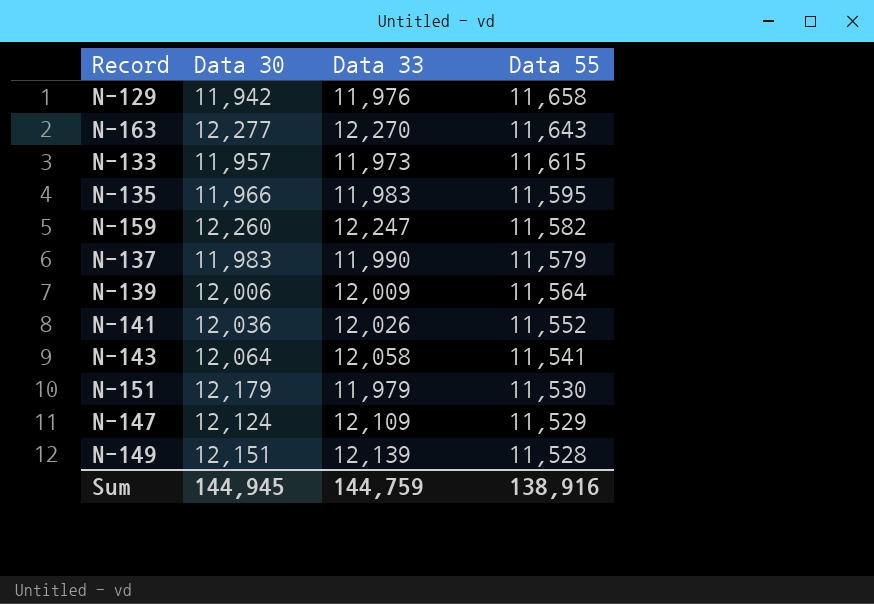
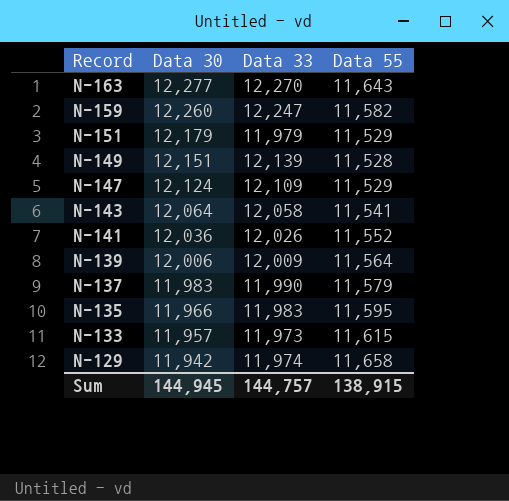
row order: Data 55 descending -> Record descending
N-151 | Data 55: 11,530 -> 11,529
N-129 | Data 33: 11,976 -> 11,974
Sum | Data 33: 144,759 -> 144,757
Sum | Data 55: 138,916 -> 138,915

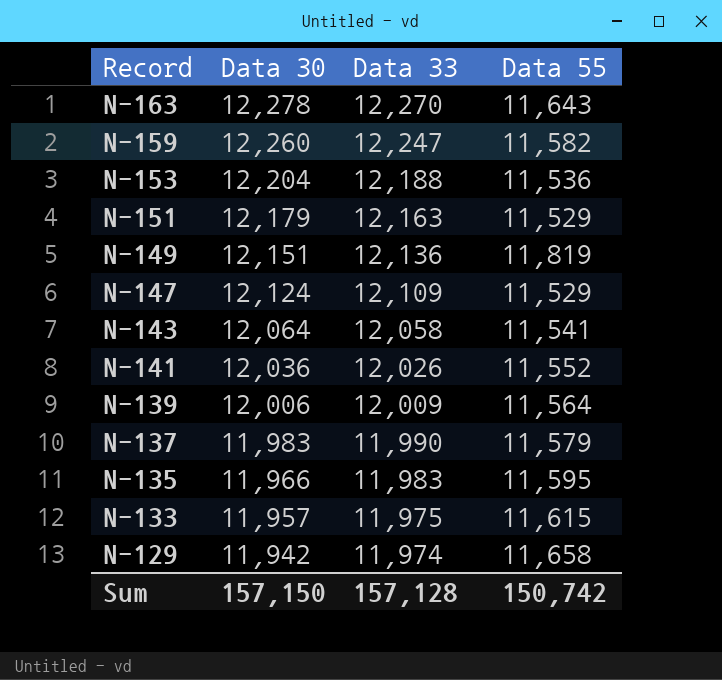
N-163 | Data 30: 12,277 -> 12,278
row N-153: none -> 12,204 | 12,188 | 11,536
N-151 | Data 33: 11,979 -> 12,163
N-149 | Data 33: 12,139 -> 12,136
N-149 | Data 55: 11,528 -> 11,819
N-133 | Data 33: 11,973 -> 11,975
Sum | Data 30: 144,945 -> 157,150
Sum | Data 33: 144,757 -> 157,128
Sum | Data 55: 138,915 -> 150,742

